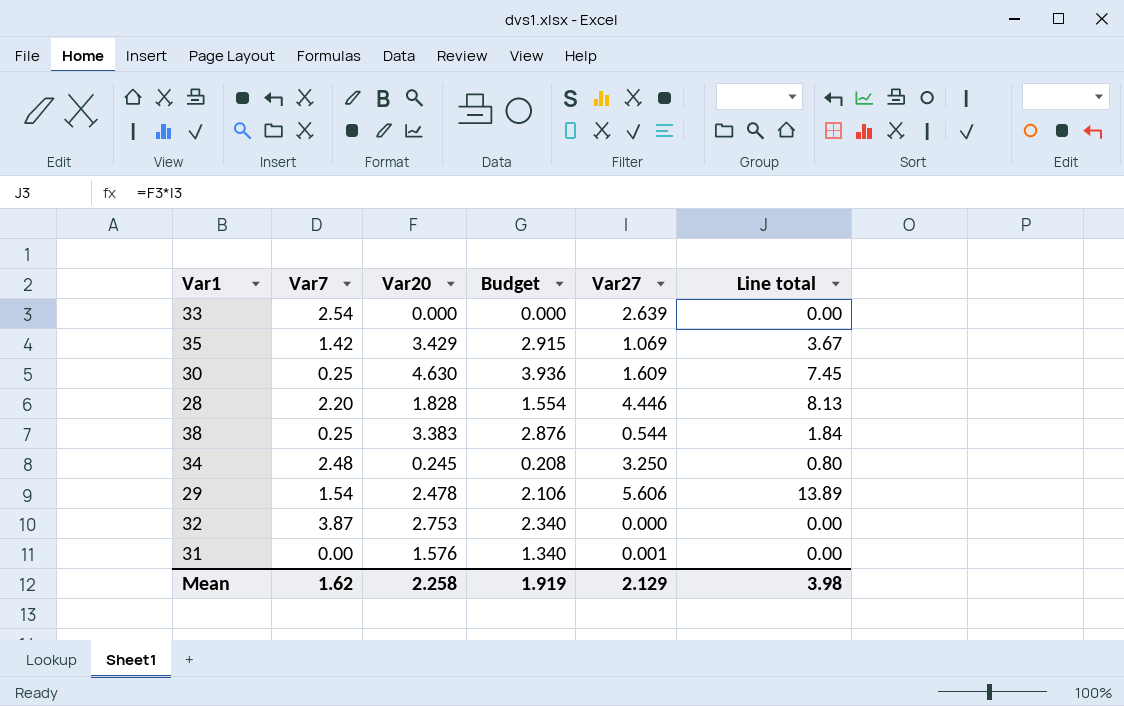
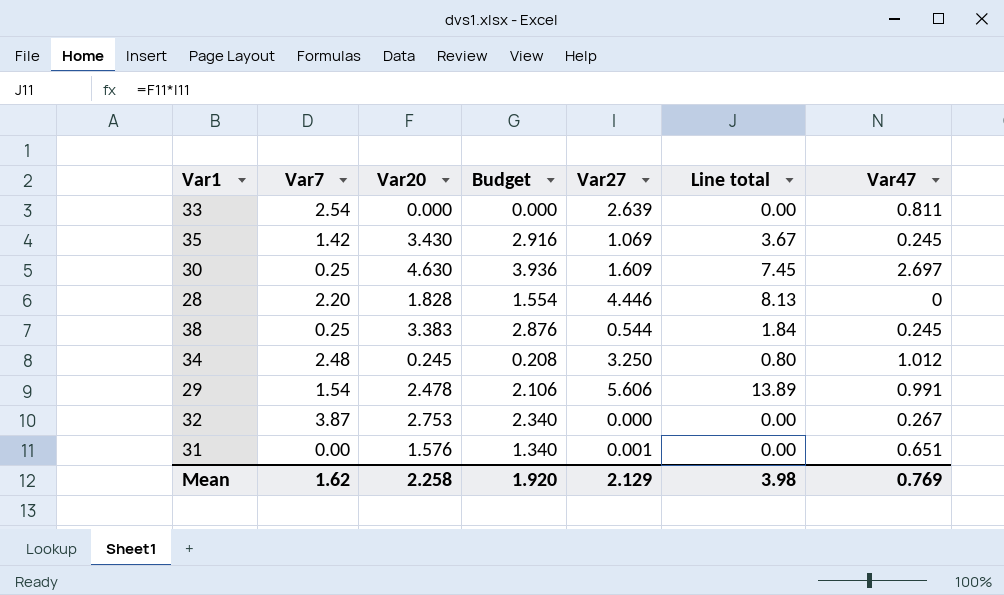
column Var47 | position: none -> 7
35 | Var20: 3.429 -> 3.430
35 | Budget: 2.915 -> 2.916
Mean | Budget: 1.919 -> 1.920

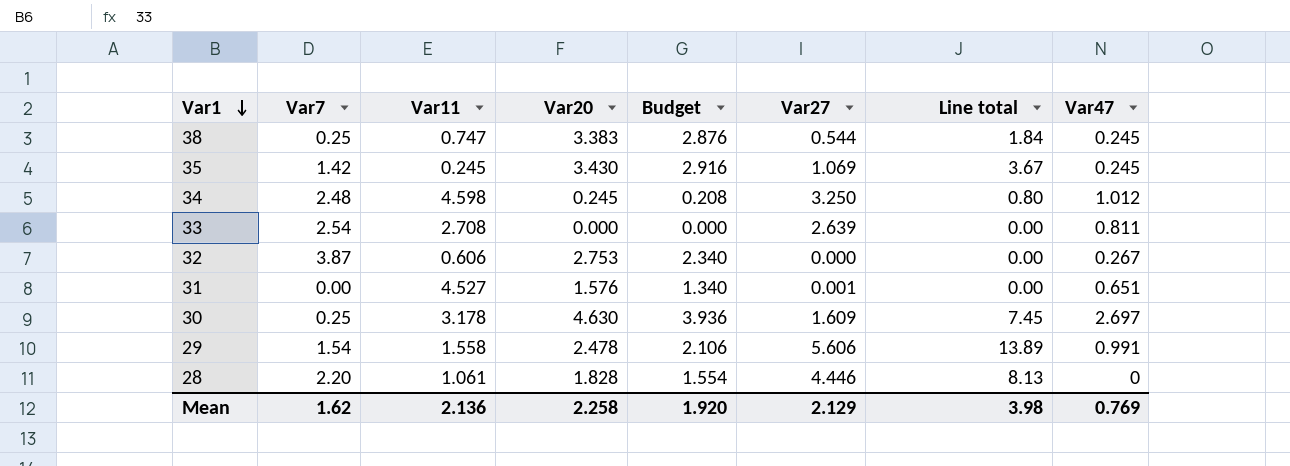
row order: none -> Var1 descending
column Var11 | position: none -> 3

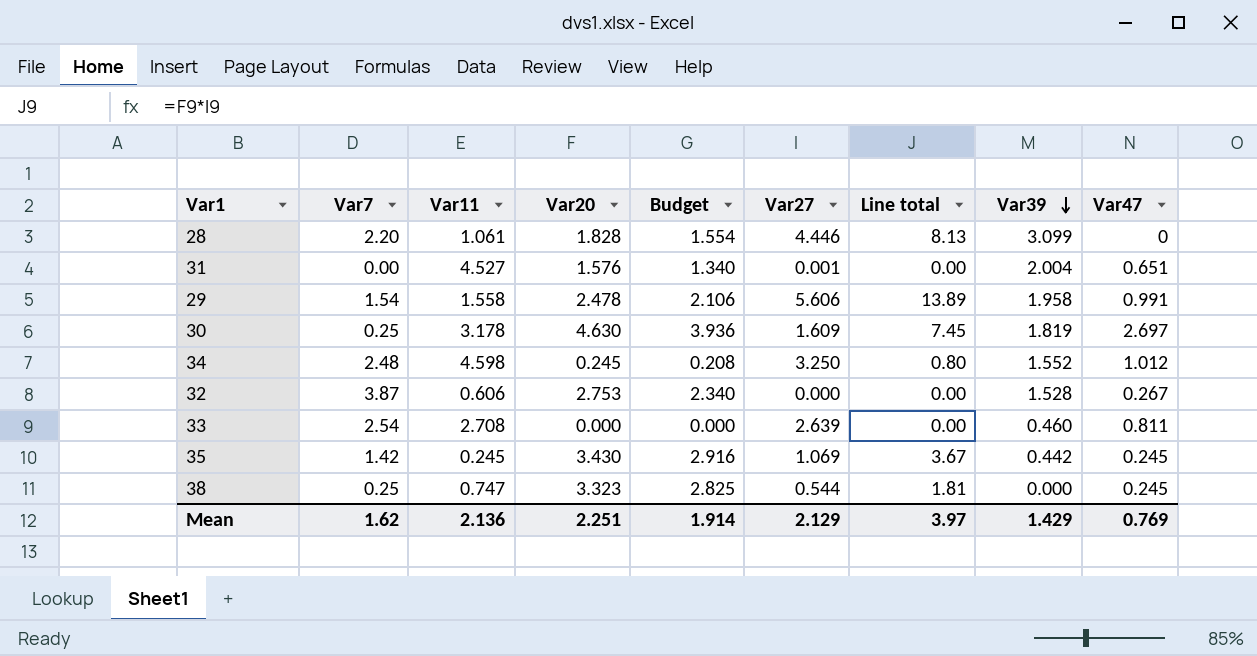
row order: Var1 descending -> Var39 descending
column Var39 | position: none -> 8
38 | Var20: 3.383 -> 3.323
38 | Budget: 2.876 -> 2.825
38 | Line total: 1.84 -> 1.81
Mean | Var20: 2.258 -> 2.251
Mean | Budget: 1.920 -> 1.914
Mean | Line total: 3.98 -> 3.97

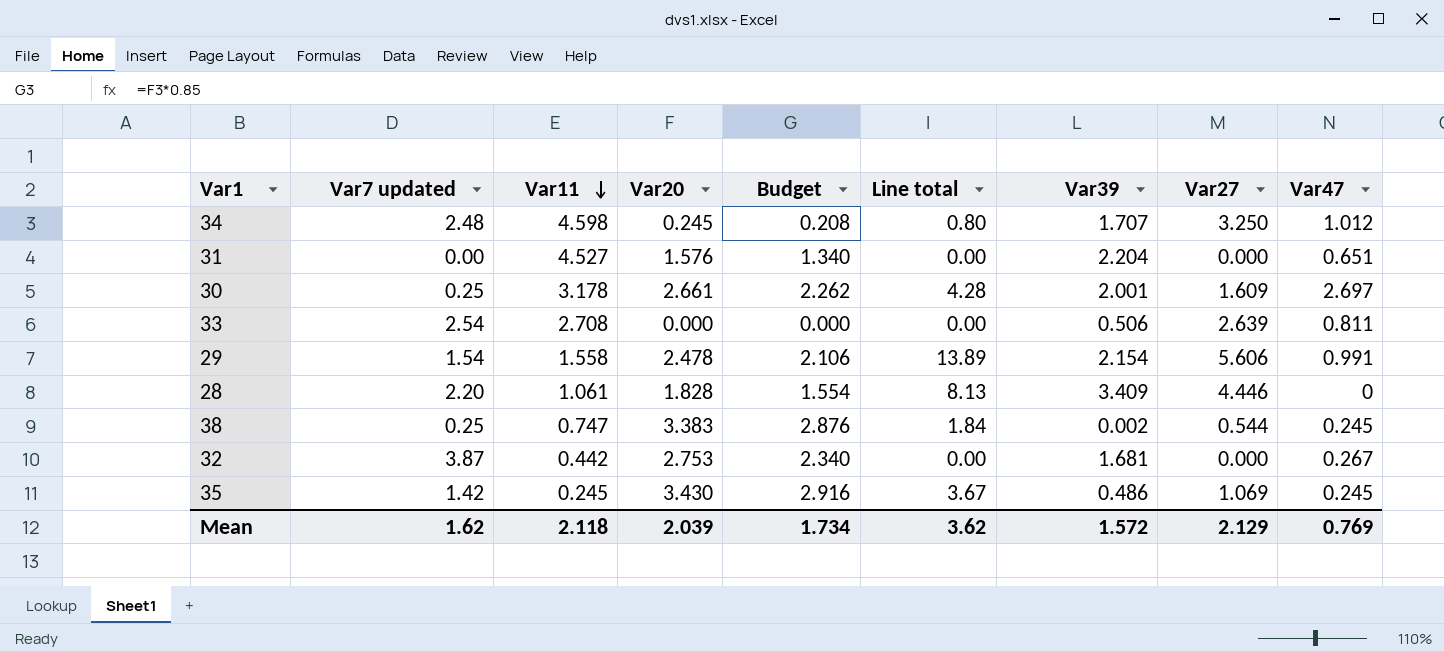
row order: Var39 descending -> Var11 descending
column name: Var7 -> Var7 updated
column Var27 | position: 6 -> 8
34 | Var39: 1.552 -> 1.707
31 | Var39: 2.004 -> 2.204
31 | Var27: 0.001 -> 0.000
30 | Var20: 4.630 -> 2.661
30 | Budget: 3.936 -> 2.262
30 | Line total: 7.45 -> 4.28
30 | Var39: 1.819 -> 2.001
33 | Var39: 0.460 -> 0.506
29 | Var39: 1.958 -> 2.154
28 | Var39: 3.099 -> 3.409
38 | Var20: 3.323 -> 3.383
38 | Budget: 2.825 -> 2.876
38 | Line total: 1.81 -> 1.84
38 | Var39: 0.000 -> 0.002
32 | Var11: 0.606 -> 0.442
32 | Var39: 1.528 -> 1.681
35 | Var39: 0.442 -> 0.486
Mean | Var11: 2.136 -> 2.118
Mean | Var20: 2.251 -> 2.039
Mean | Budget: 1.914 -> 1.734
Mean | Line total: 3.97 -> 3.62
Mean | Var39: 1.429 -> 1.572

